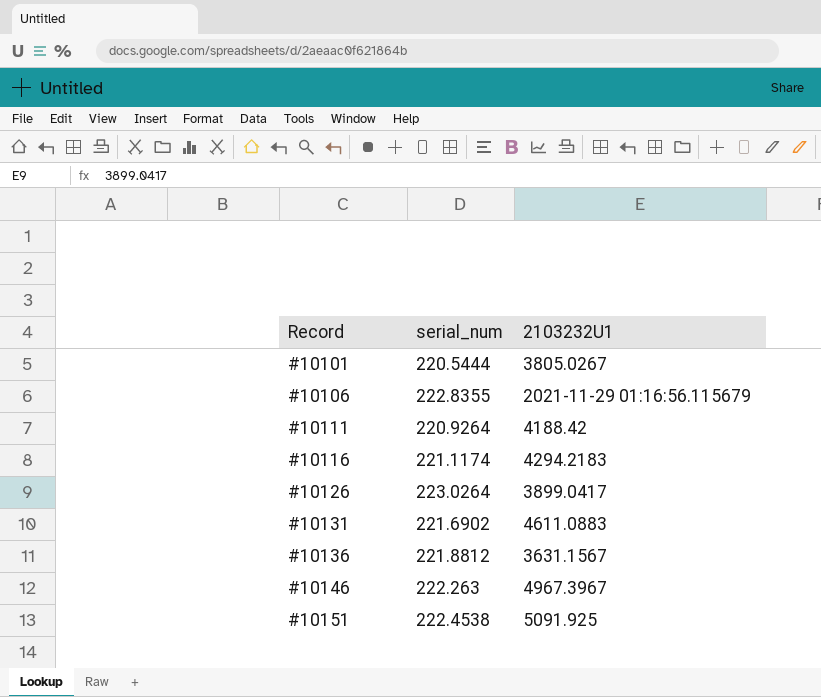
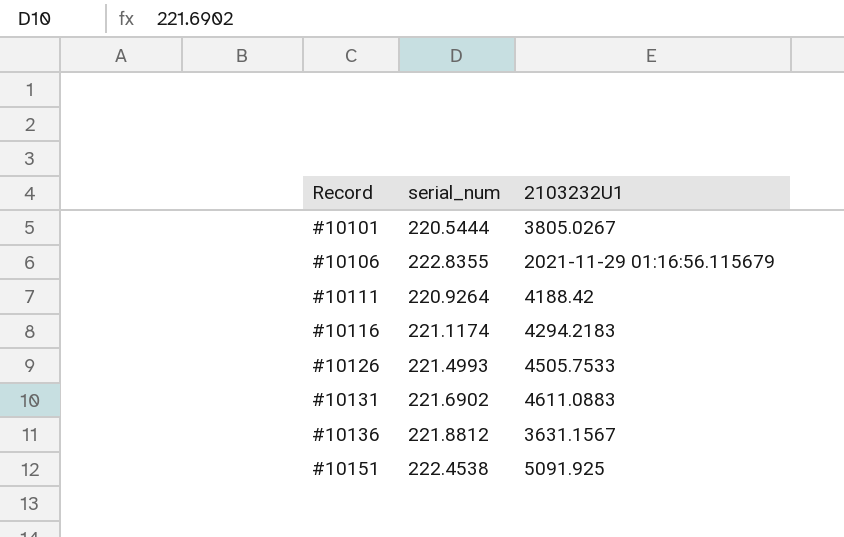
row #10146: 222.263 | 4967.3967 -> none
#10126 | serial_num: 223.0264 -> 221.4993
#10126 | 2103232U1: 3899.0417 -> 4505.7533

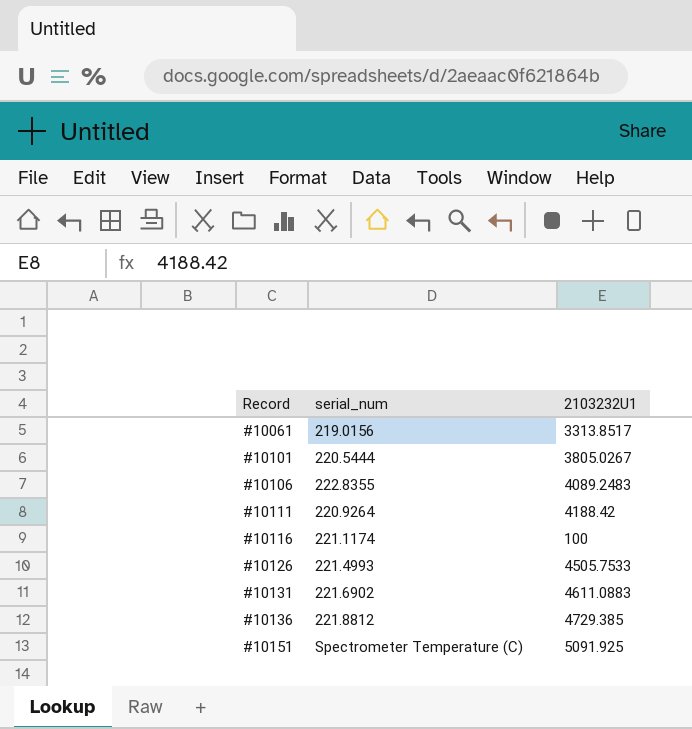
row #10061: none -> 219.0156 | 3313.8517
#10106 | 2103232U1: 2021-11-29 01:16:56.115679 -> 4089.2483
#10116 | 2103232U1: 4294.2183 -> 100
#10136 | 2103232U1: 3631.1567 -> 4729.385
#10151 | serial_num: 222.4538 -> Spectrometer Temperature (C)

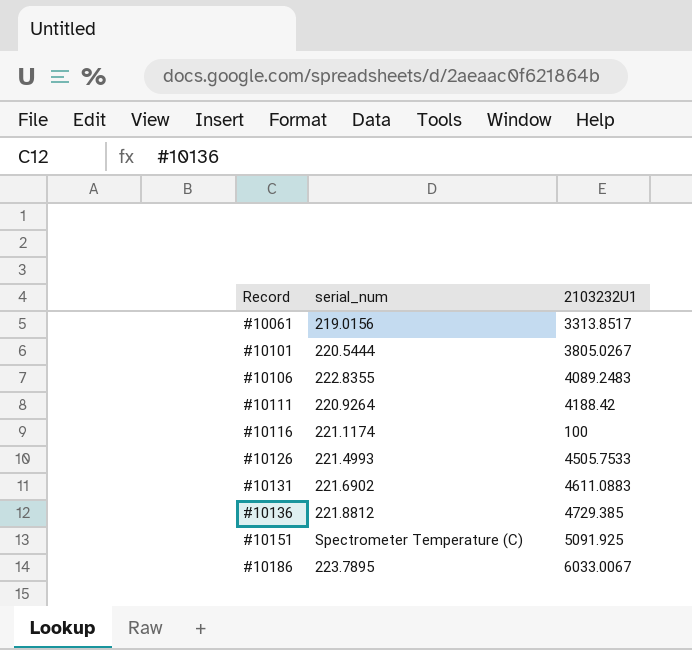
row #10186: none -> 223.7895 | 6033.0067

